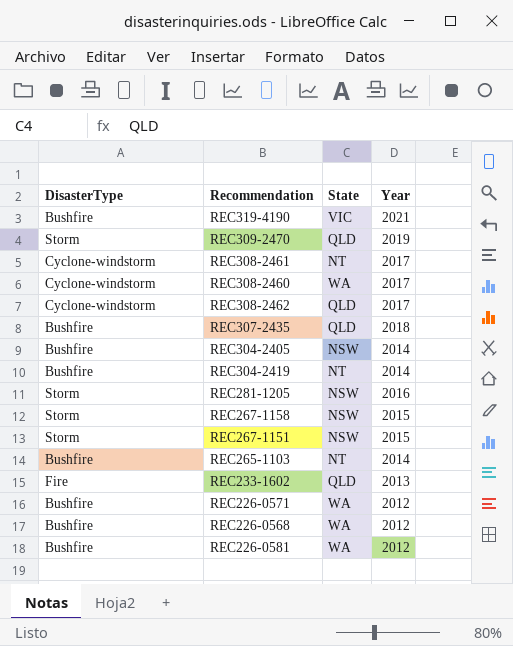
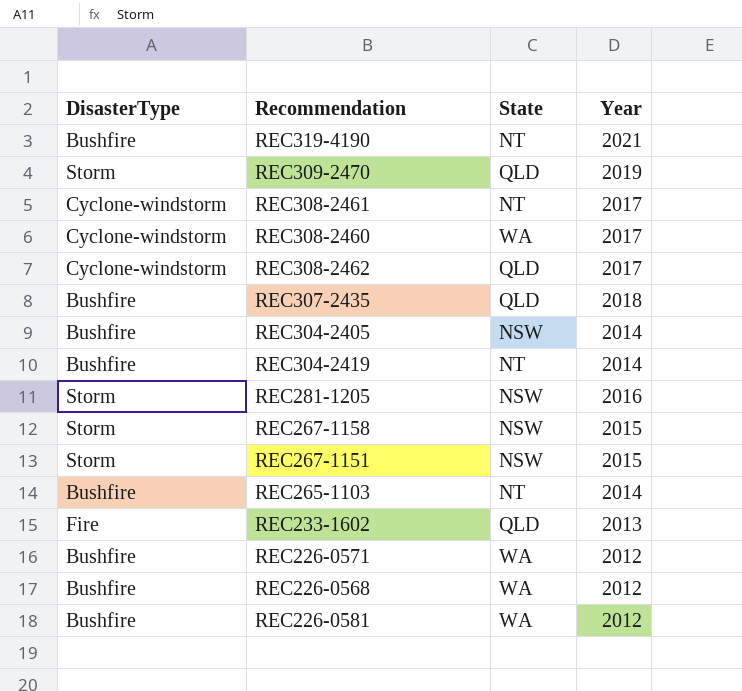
REC319-4190 | State: VIC -> NT

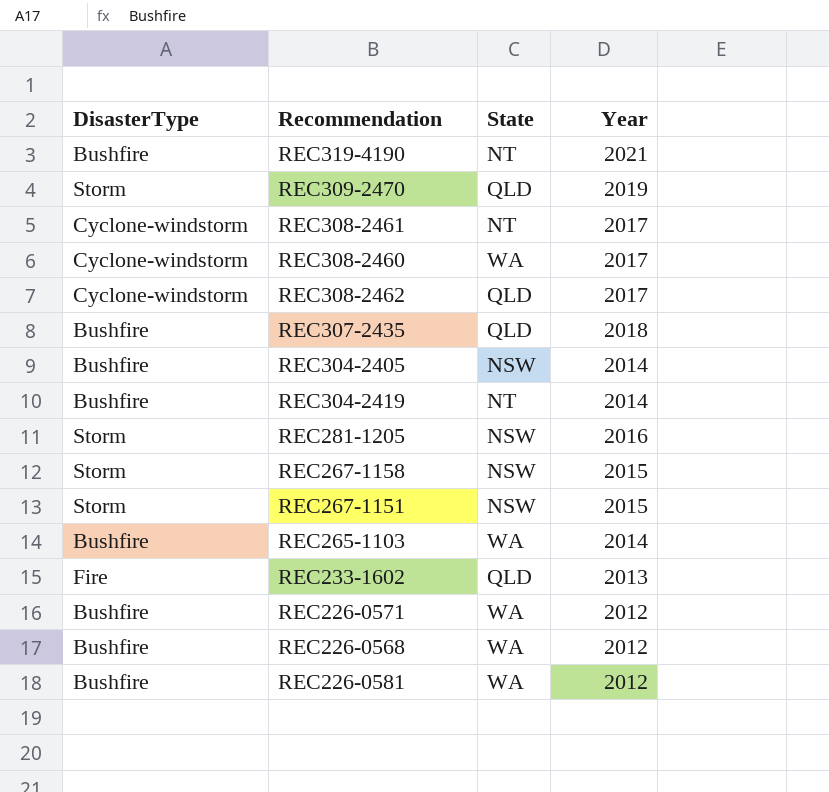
REC265-1103 | State: NT -> WA

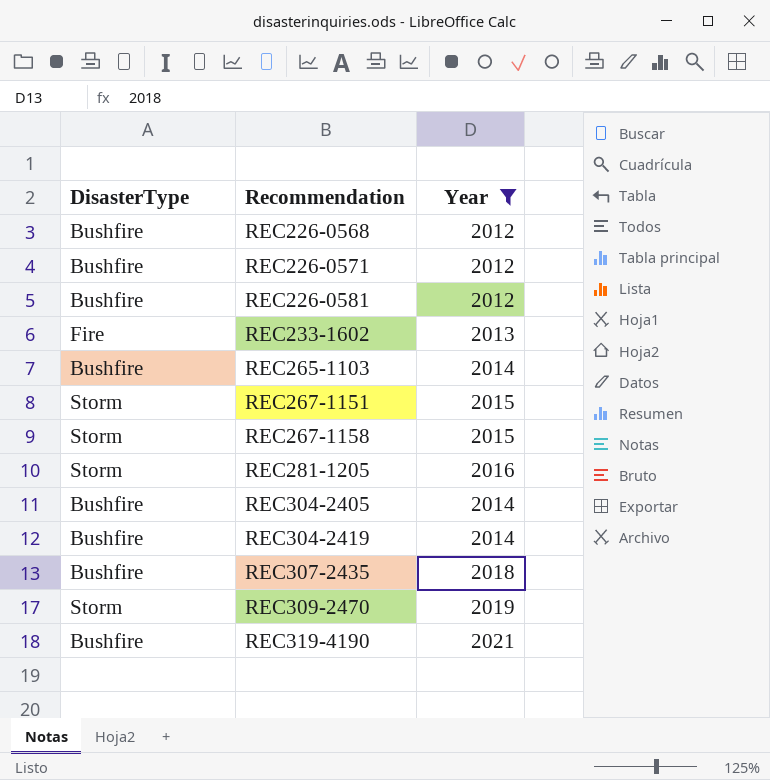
filter: none -> Year != 2017
row order: none -> Recommendation ascending
column State | position: 3 -> none

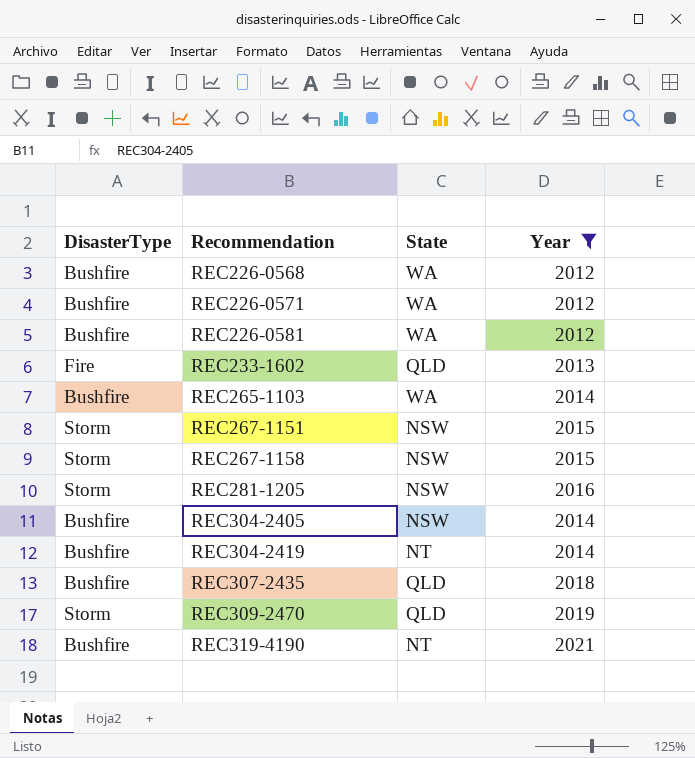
column State | position: none -> 3

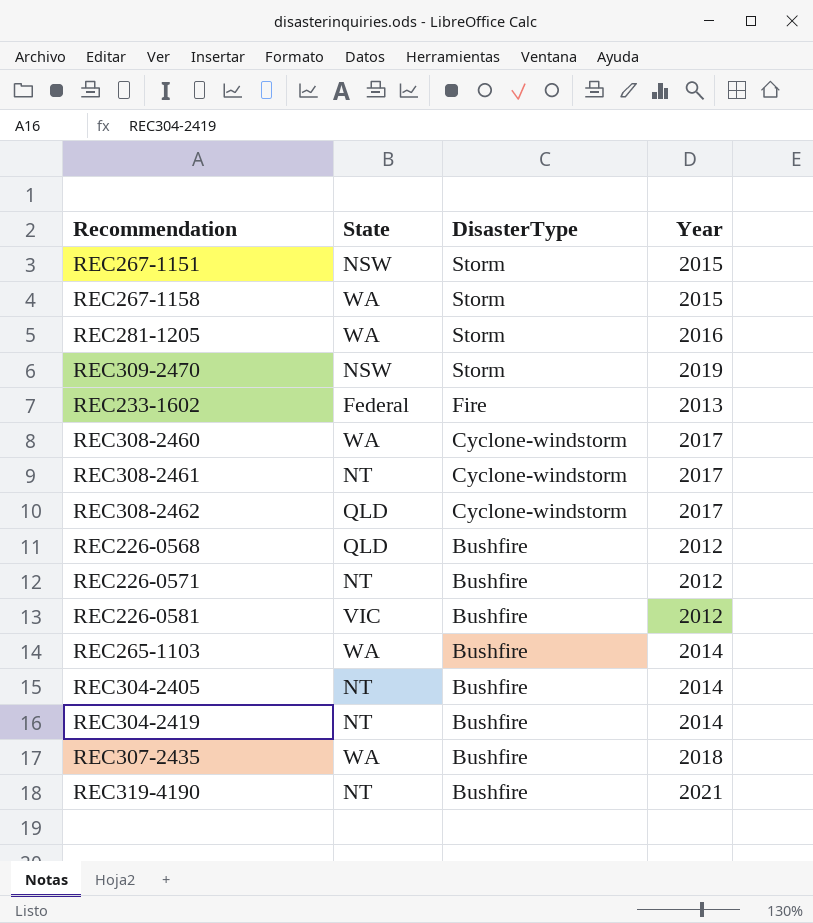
filter: Year != 2017 -> none
row order: Recommendation ascending -> DisasterType descending
column DisasterType | position: 1 -> 3
REC267-1158 | State: NSW -> WA
REC281-1205 | State: NSW -> WA
REC309-2470 | State: QLD -> NSW
REC233-1602 | State: QLD -> Federal
REC226-0568 | State: WA -> QLD
REC226-0571 | State: WA -> NT
REC226-0581 | State: WA -> VIC
REC304-2405 | State: NSW -> NT
REC307-2435 | State: QLD -> WA

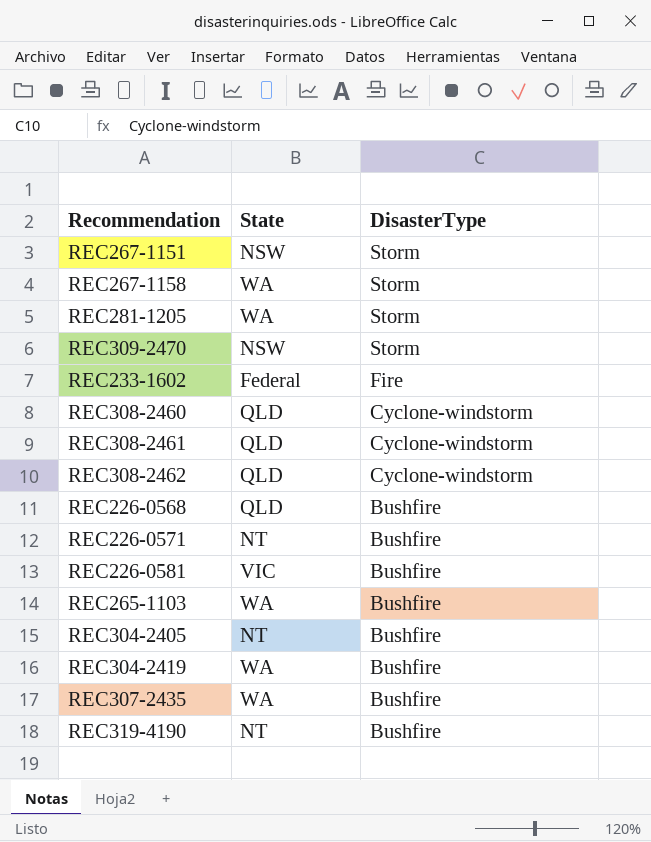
column Year | position: 4 -> none
REC308-2460 | State: WA -> QLD
REC308-2461 | State: NT -> QLD
REC304-2419 | State: NT -> WA

